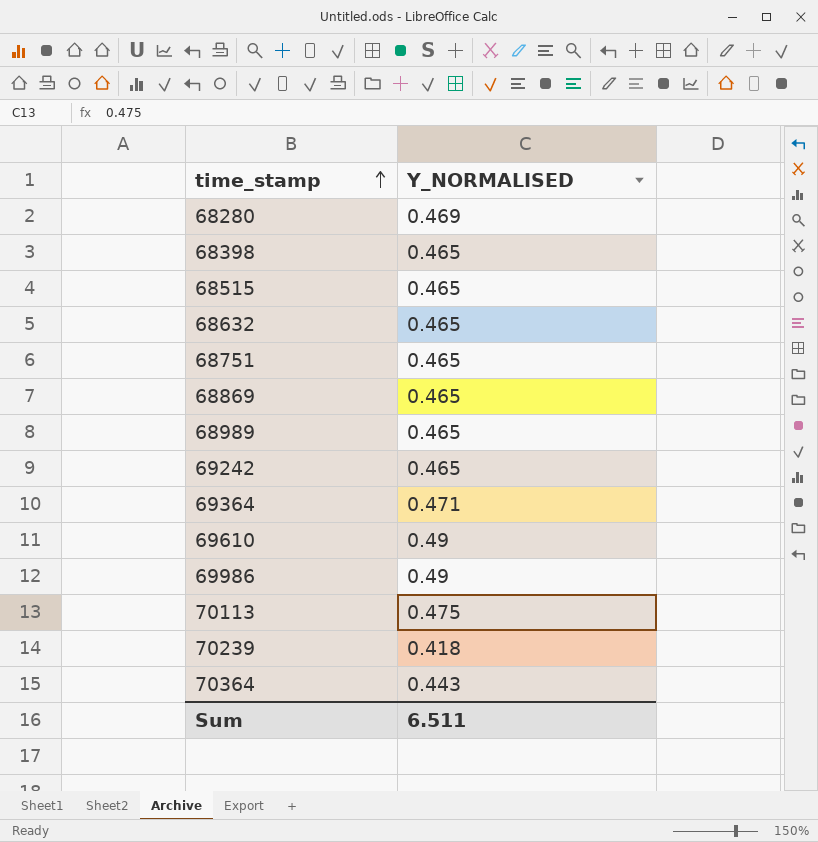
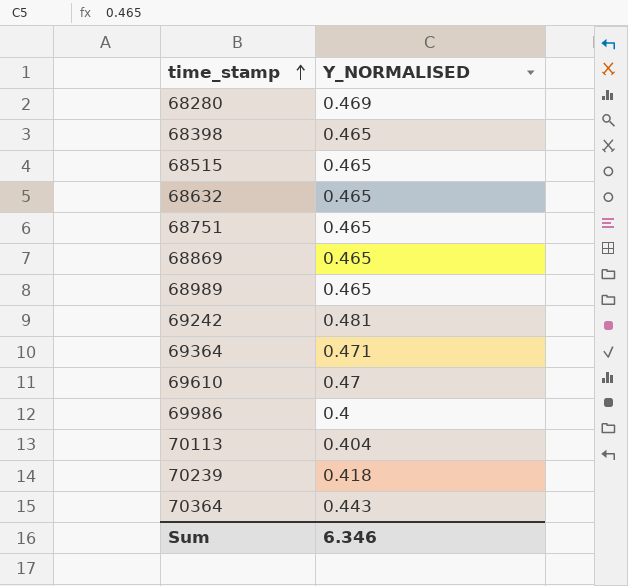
69242 | Y_NORMALISED: 0.465 -> 0.481
69610 | Y_NORMALISED: 0.49 -> 0.47
69986 | Y_NORMALISED: 0.49 -> 0.4
70113 | Y_NORMALISED: 0.475 -> 0.404
Sum | Y_NORMALISED: 6.511 -> 6.346

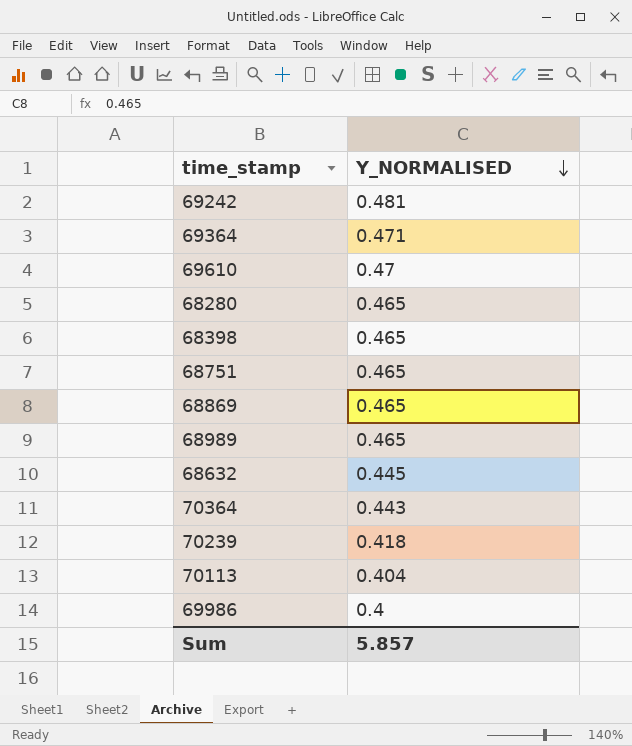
row order: time_stamp ascending -> Y_NORMALISED descending
row 68515: 0.465 -> none
68280 | Y_NORMALISED: 0.469 -> 0.465
68632 | Y_NORMALISED: 0.465 -> 0.445
Sum | Y_NORMALISED: 6.346 -> 5.857

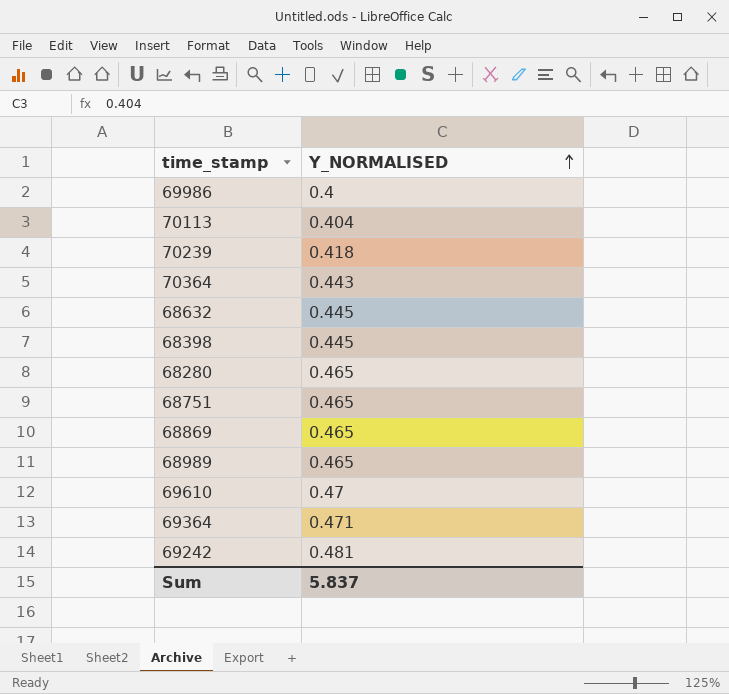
row order: Y_NORMALISED descending -> Y_NORMALISED ascending
68398 | Y_NORMALISED: 0.465 -> 0.445
Sum | Y_NORMALISED: 5.857 -> 5.837

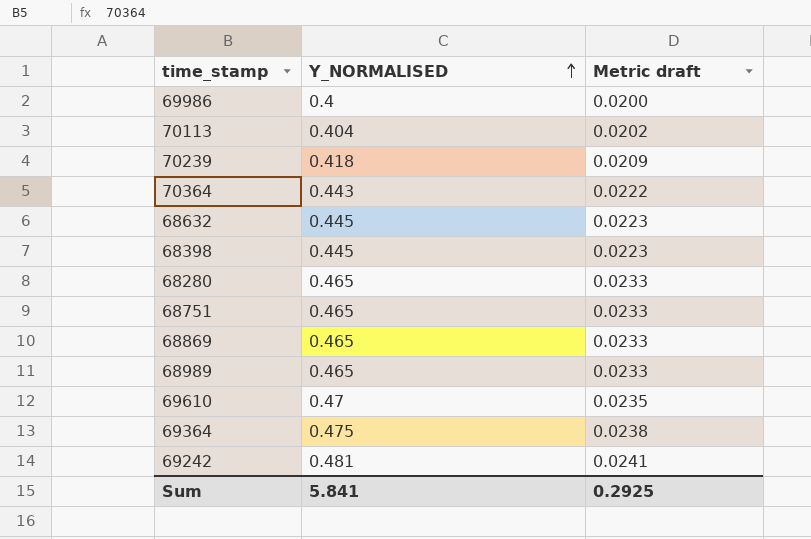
column Metric draft | formula: none -> [Y_NORMALISED] * 0.05
69364 | Y_NORMALISED: 0.471 -> 0.475
Sum | Y_NORMALISED: 5.837 -> 5.841

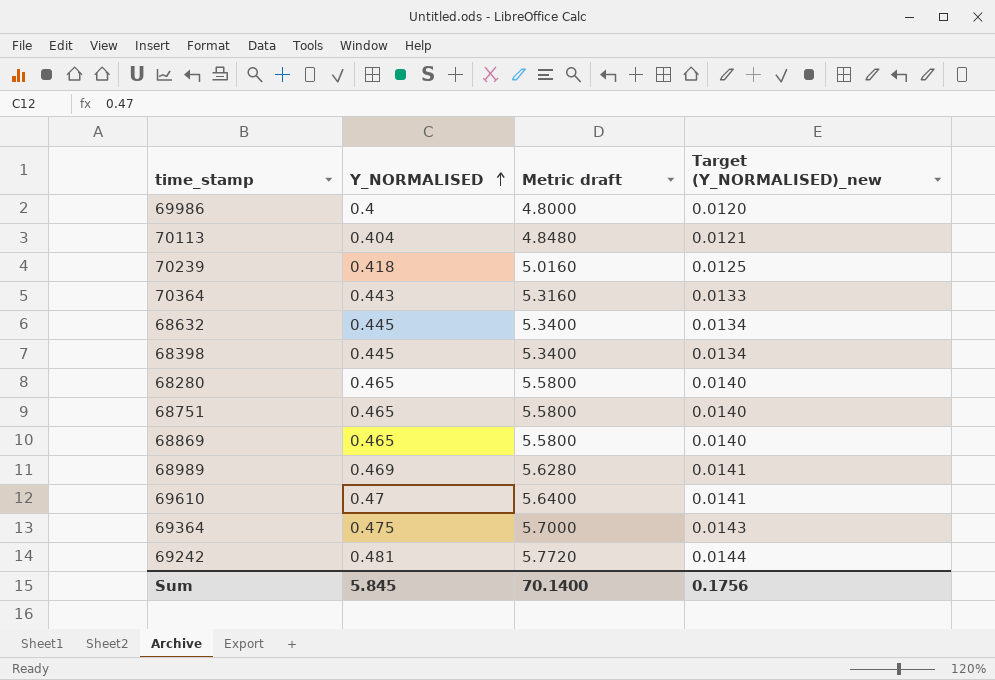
column Metric draft | formula: [Y_NORMALISED] * 0.05 -> [Y_NORMALISED] * 12
column Target (Y_NORMALISED)_new | formula: none -> [Y_NORMALISED] * 0.03
68989 | Y_NORMALISED: 0.465 -> 0.469
Sum | Y_NORMALISED: 5.841 -> 5.845
Sum | Metric draft: 0.2925 -> 70.1400

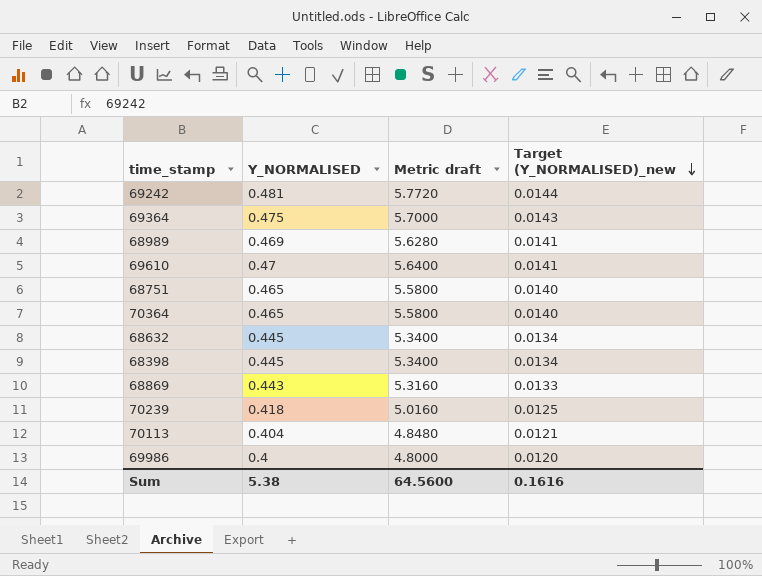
row order: Y_NORMALISED ascending -> Target (Y_NORMALISED)_new descending
row 68280: 0.465 | 5.5800 | 0.0140 -> none
70364 | Y_NORMALISED: 0.443 -> 0.465
70364 | Metric draft: 5.3160 -> 5.5800
70364 | Target (Y_NORMALISED)_new: 0.0133 -> 0.0140
68869 | Y_NORMALISED: 0.465 -> 0.443
68869 | Metric draft: 5.5800 -> 5.3160
68869 | Target (Y_NORMALISED)_new: 0.0140 -> 0.0133
Sum | Y_NORMALISED: 5.845 -> 5.38
Sum | Metric draft: 70.1400 -> 64.5600
Sum | Target (Y_NORMALISED)_new: 0.1756 -> 0.1616

